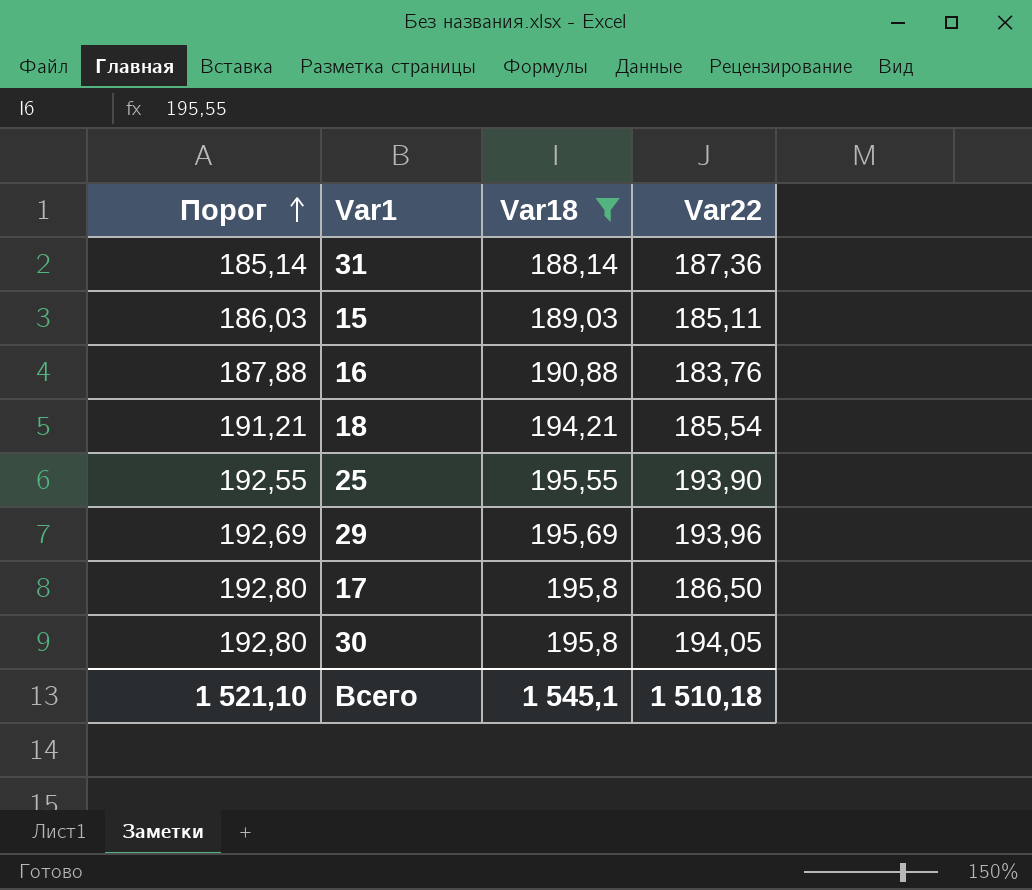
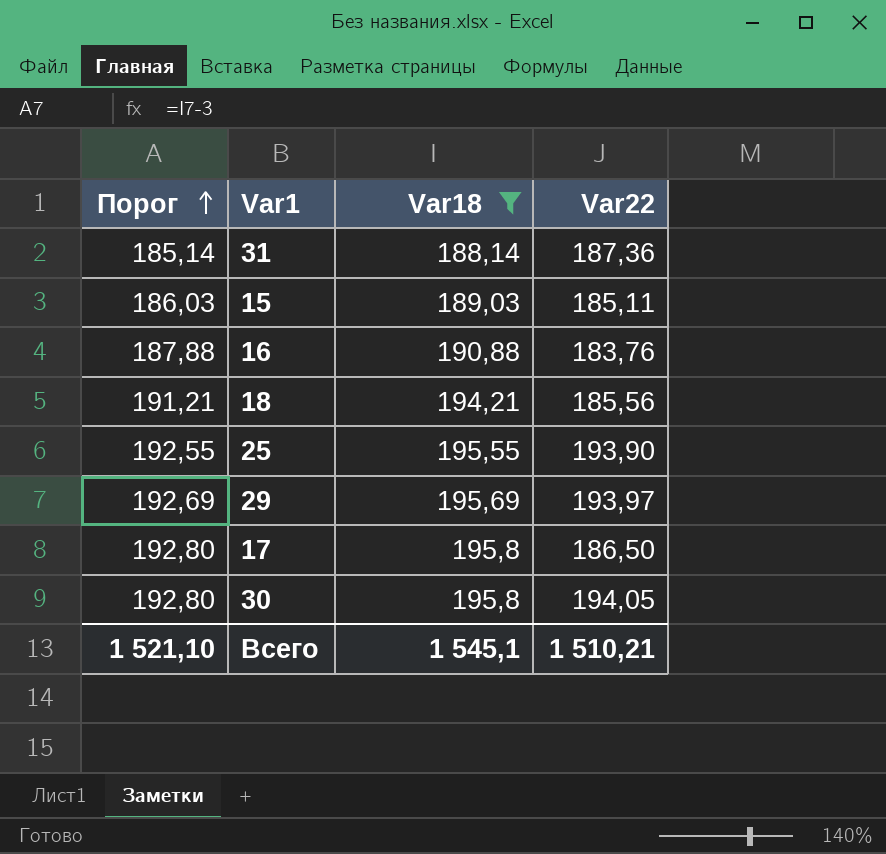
18 | Var22: 185,54 -> 185,56
29 | Var22: 193,96 -> 193,97
Всего | Var22: 1 510,18 -> 1 510,21

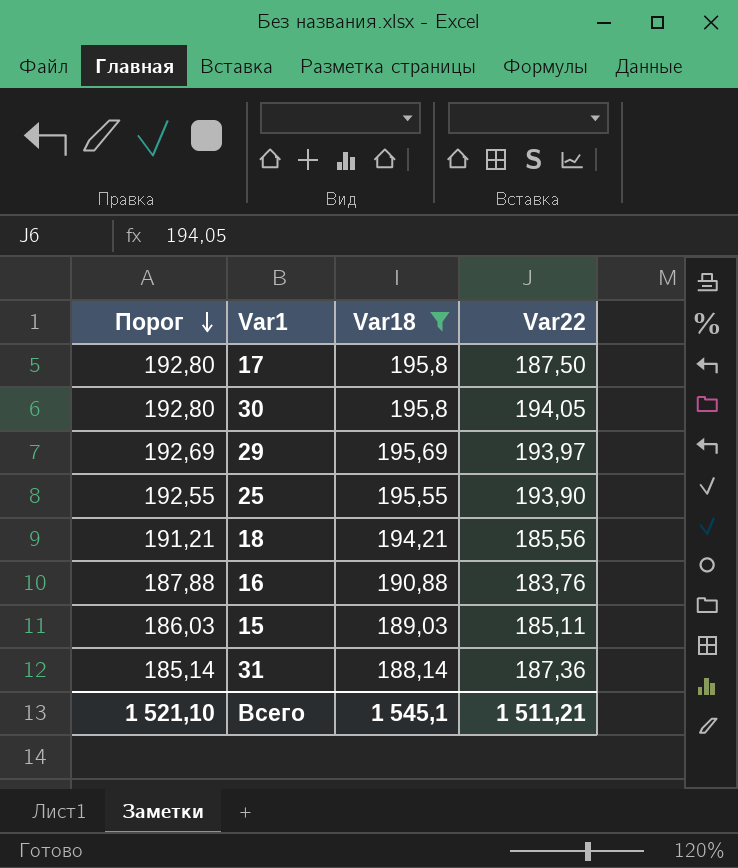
row order: Порог ascending -> Порог descending
17 | Var22: 186,50 -> 187,50
Всего | Var22: 1 510,21 -> 1 511,21

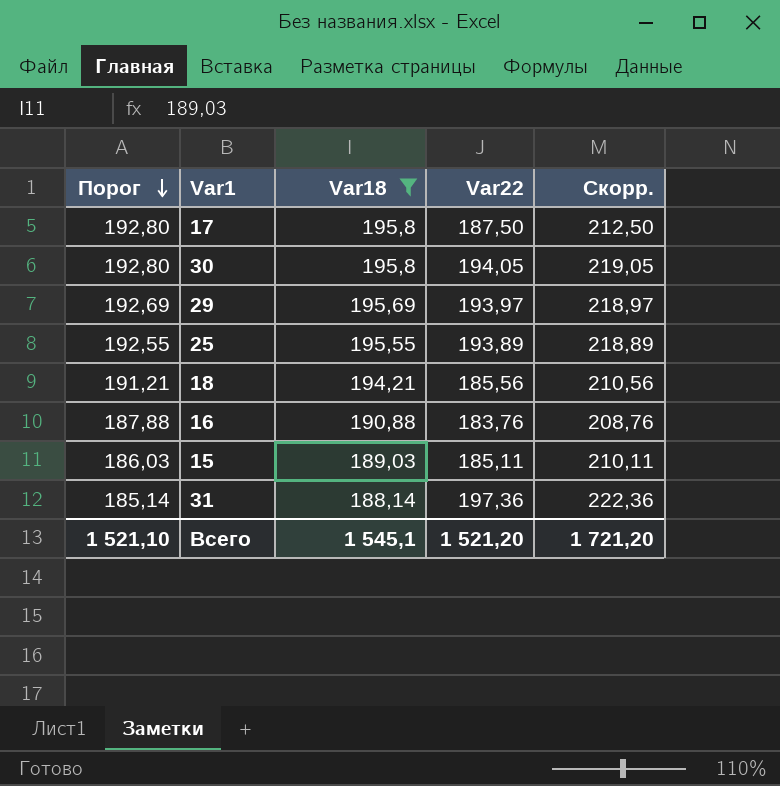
column Скорр. | formula: none -> [Var22] + 25
25 | Var22: 193,90 -> 193,89
31 | Var22: 187,36 -> 197,36
Всего | Var22: 1 511,21 -> 1 521,20

